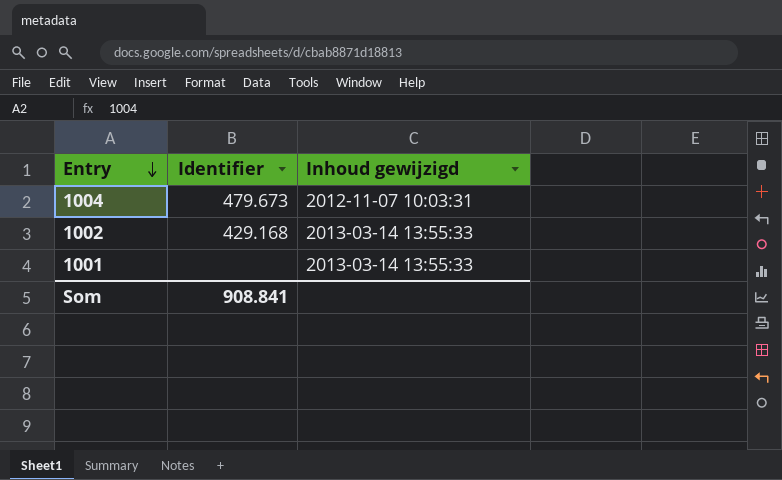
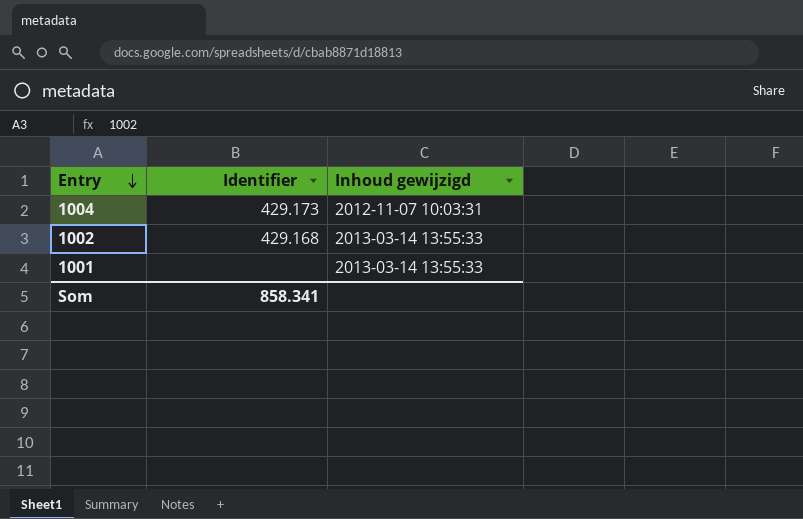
1004 | Identifier: 479.673 -> 429.173
Som | Identifier: 908.841 -> 858.341

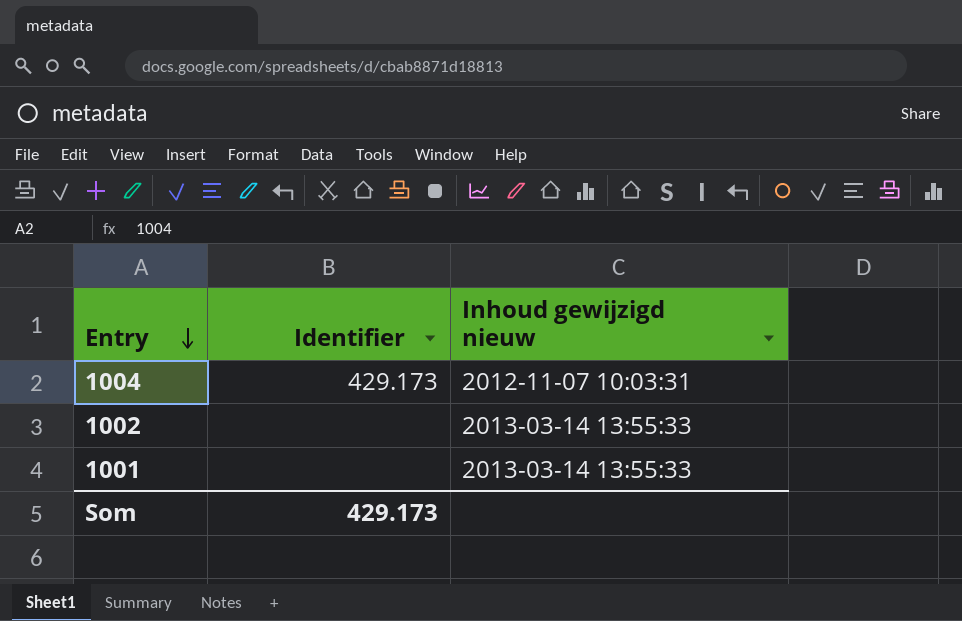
column name: Inhoud gewijzigd -> Inhoud gewijzigd nieuw
1002 | Identifier: 429.168 -> none
Som | Identifier: 858.341 -> 429.173

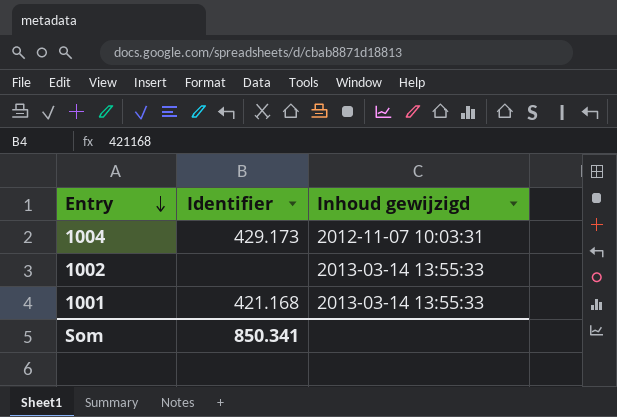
column name: Inhoud gewijzigd nieuw -> Inhoud gewijzigd
1001 | Identifier: none -> 421.168
Som | Identifier: 429.173 -> 850.341

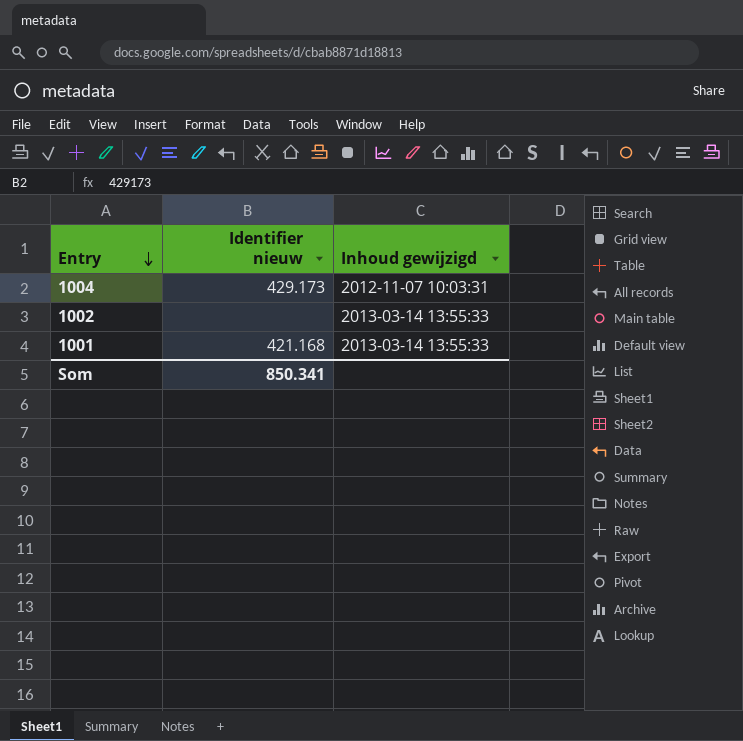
column name: Identifier -> Identifier nieuw

